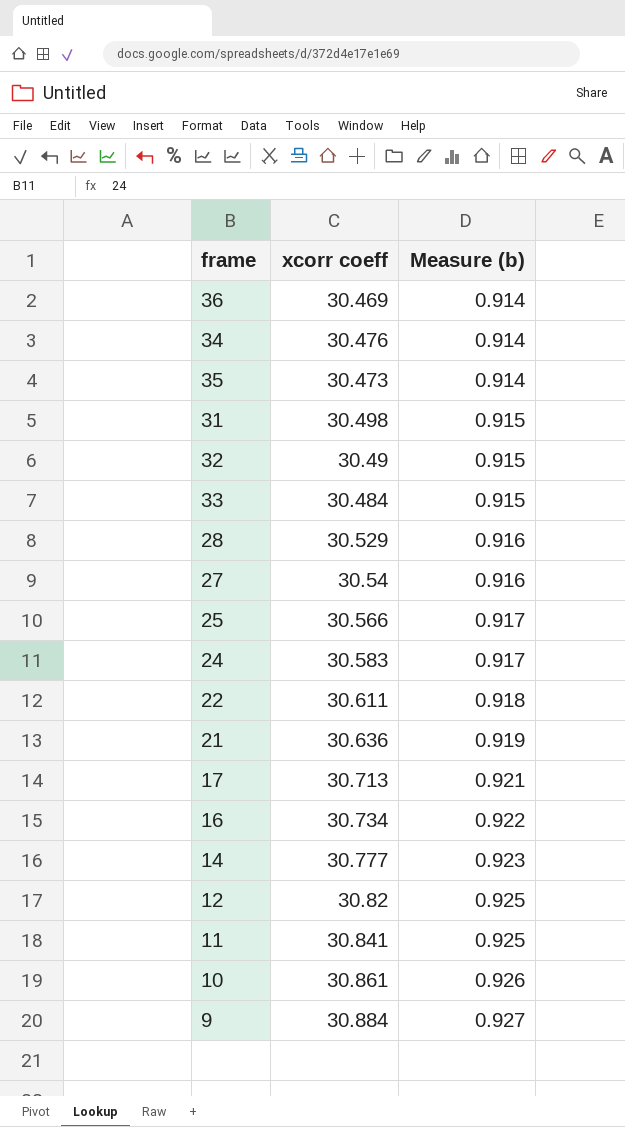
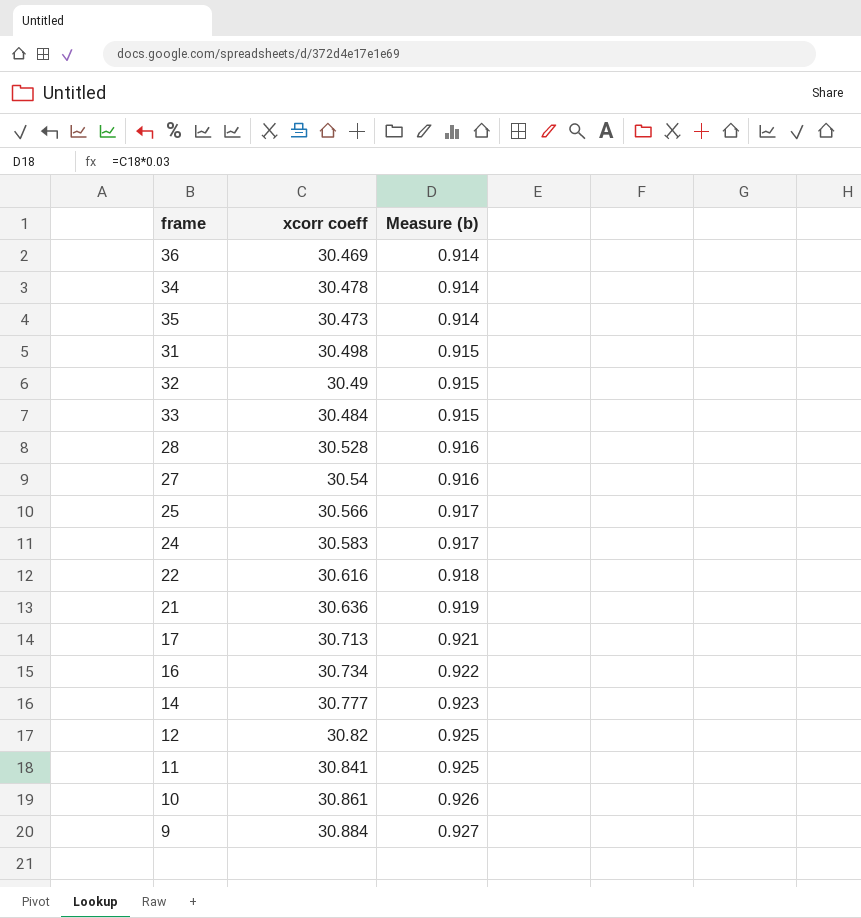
34 | xcorr coeff: 30.476 -> 30.478
28 | xcorr coeff: 30.529 -> 30.528
22 | xcorr coeff: 30.611 -> 30.616

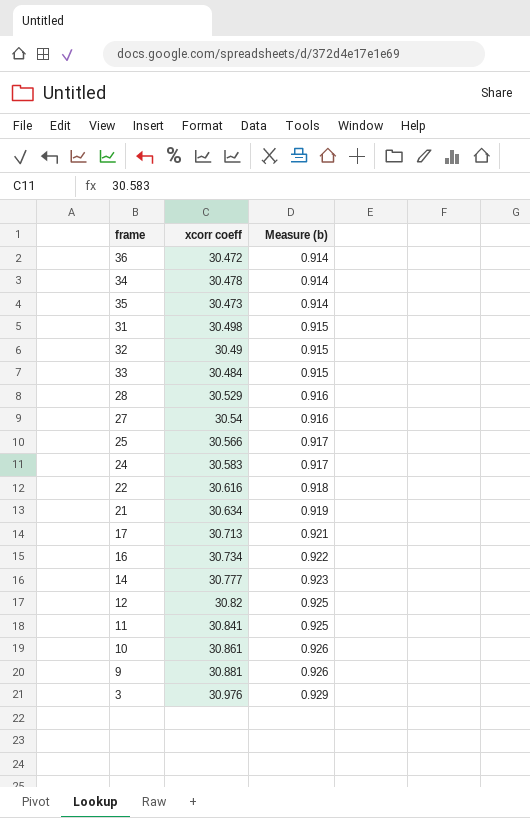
36 | xcorr coeff: 30.469 -> 30.472
28 | xcorr coeff: 30.528 -> 30.529
21 | xcorr coeff: 30.636 -> 30.634
9 | xcorr coeff: 30.884 -> 30.881
9 | Measure (b): 0.927 -> 0.926
row 3: none -> 30.976 | 0.929

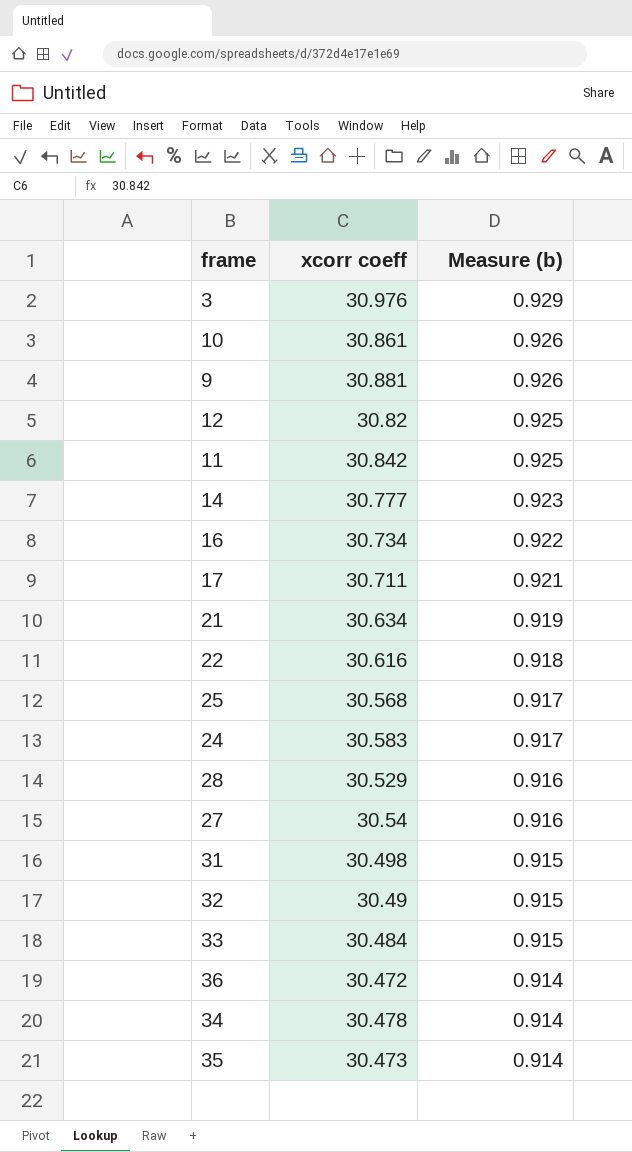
row order: Measure (b) ascending -> Measure (b) descending
11 | xcorr coeff: 30.841 -> 30.842
17 | xcorr coeff: 30.713 -> 30.711
25 | xcorr coeff: 30.566 -> 30.568

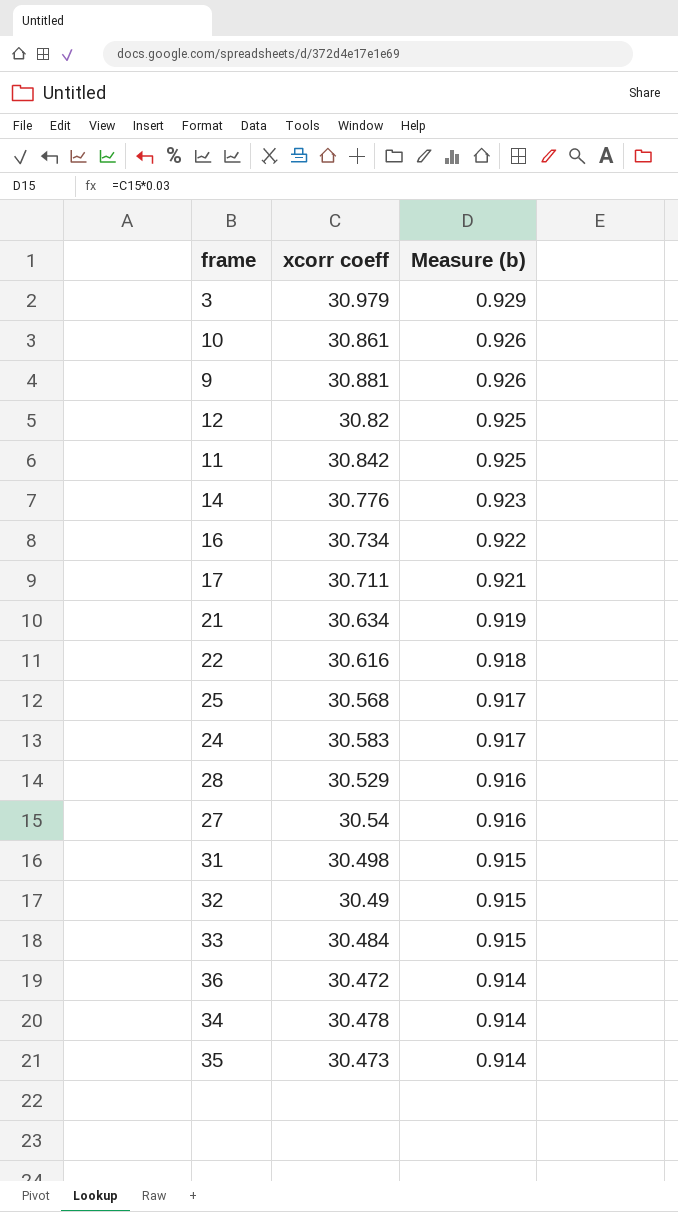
3 | xcorr coeff: 30.976 -> 30.979
14 | xcorr coeff: 30.777 -> 30.776

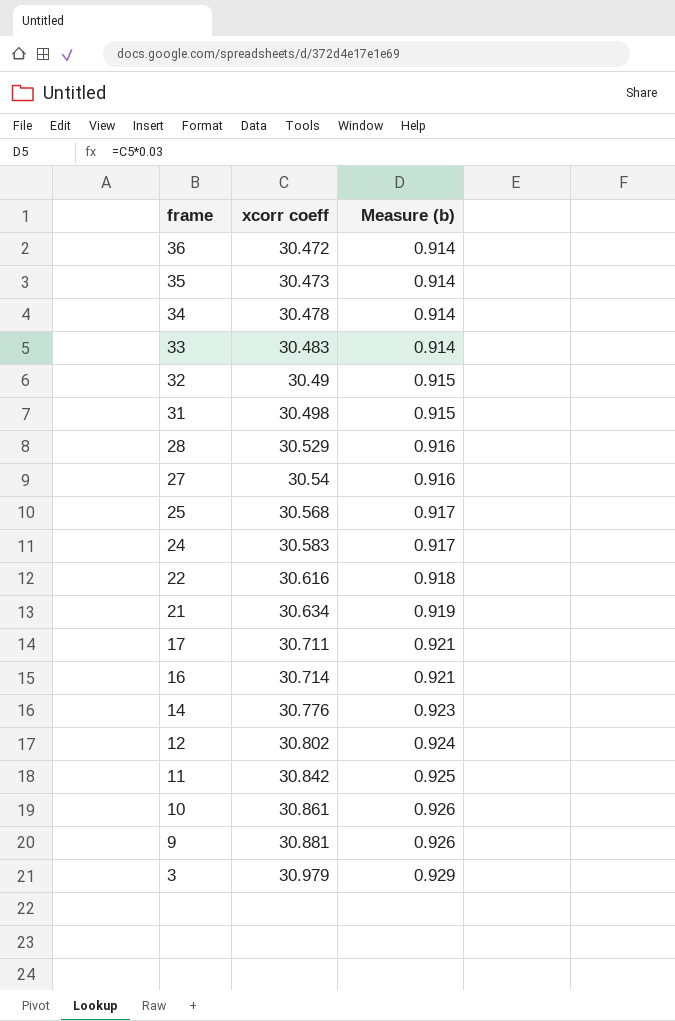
row order: Measure (b) descending -> frame descending
33 | xcorr coeff: 30.484 -> 30.483
33 | Measure (b): 0.915 -> 0.914
16 | xcorr coeff: 30.734 -> 30.714
16 | Measure (b): 0.922 -> 0.921
12 | xcorr coeff: 30.82 -> 30.802
12 | Measure (b): 0.925 -> 0.924

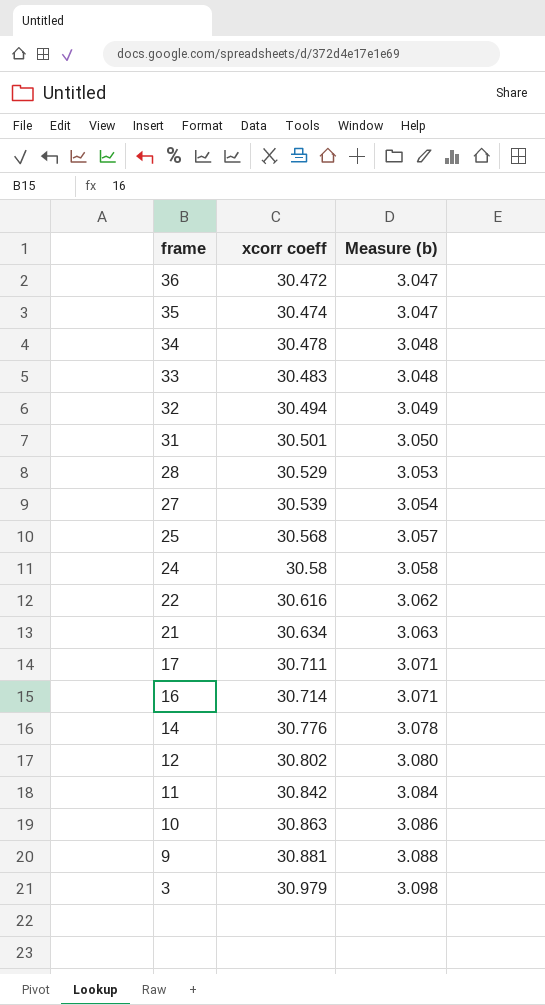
column Measure (b) | formula: [xcorr coeff] * 0.03 -> [xcorr coeff] * 0.1
35 | xcorr coeff: 30.473 -> 30.474
32 | xcorr coeff: 30.49 -> 30.494
31 | xcorr coeff: 30.498 -> 30.501
27 | xcorr coeff: 30.54 -> 30.539
24 | xcorr coeff: 30.583 -> 30.58
10 | xcorr coeff: 30.861 -> 30.863

